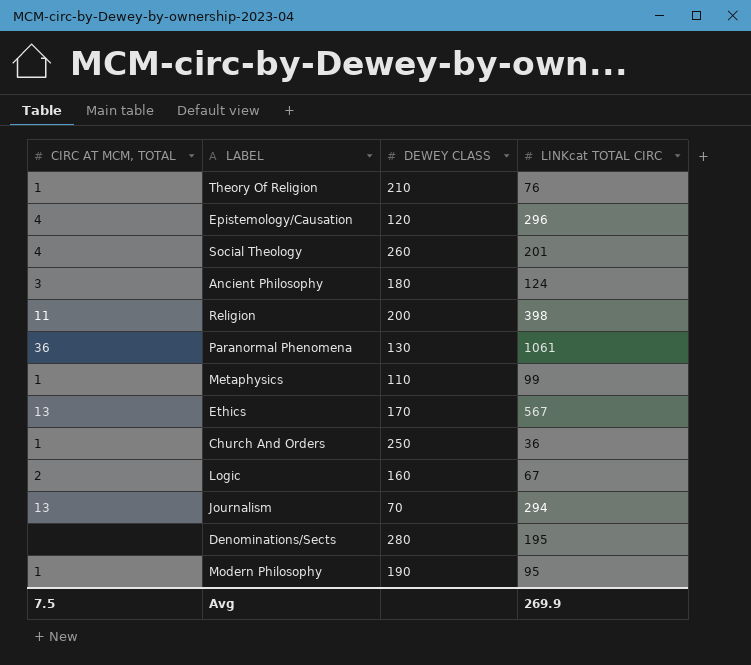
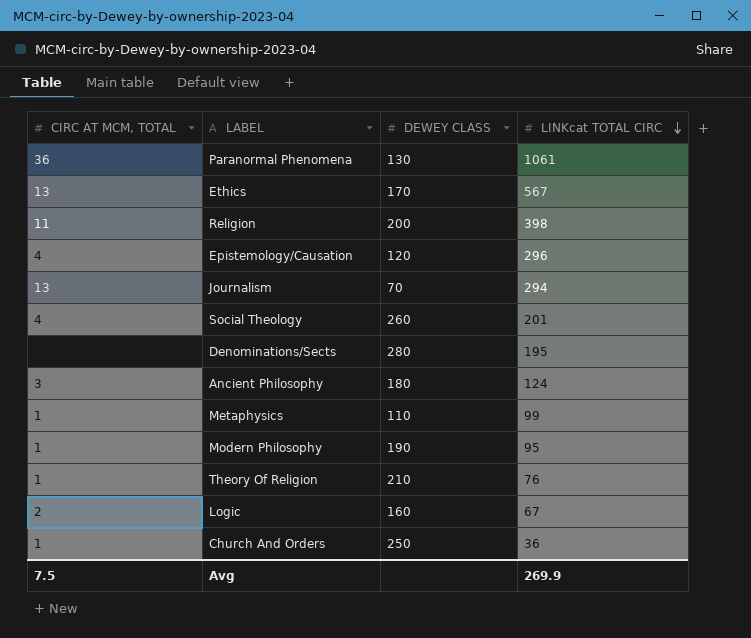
row order: none -> LINKcat TOTAL CIRC descending

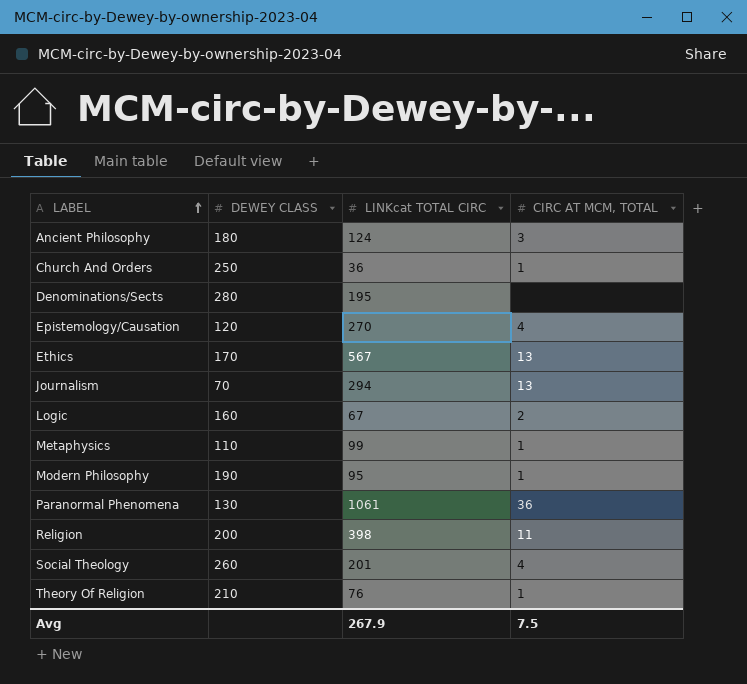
row order: LINKcat TOTAL CIRC descending -> LABEL ascending
column CIRC AT MCM, TOTAL | position: 1 -> 4
Epistemology/Causation | LINKcat TOTAL CIRC: 296 -> 270
Avg | LINKcat TOTAL CIRC: 269.9 -> 267.9

